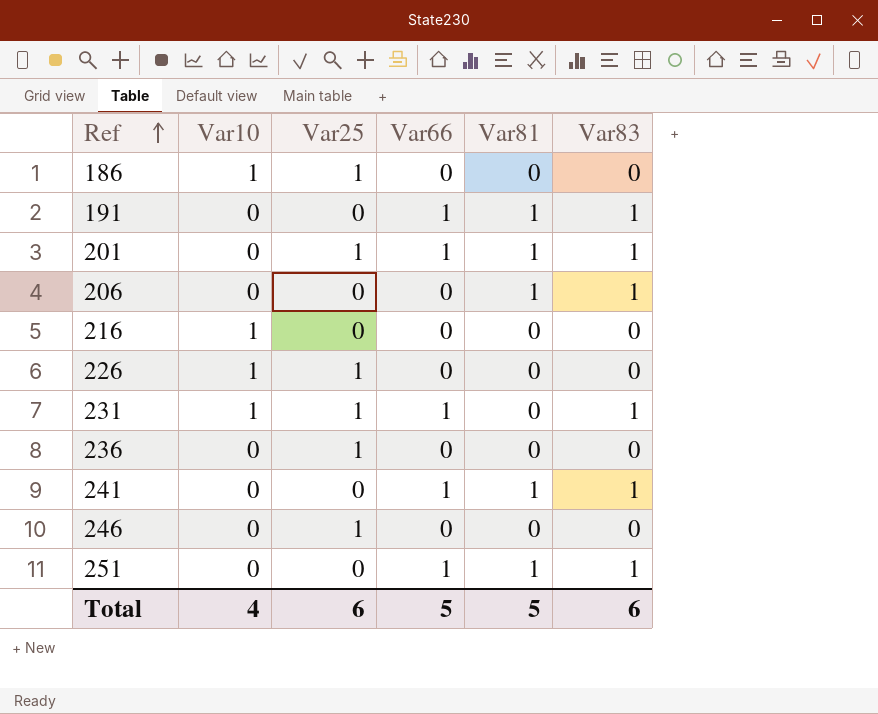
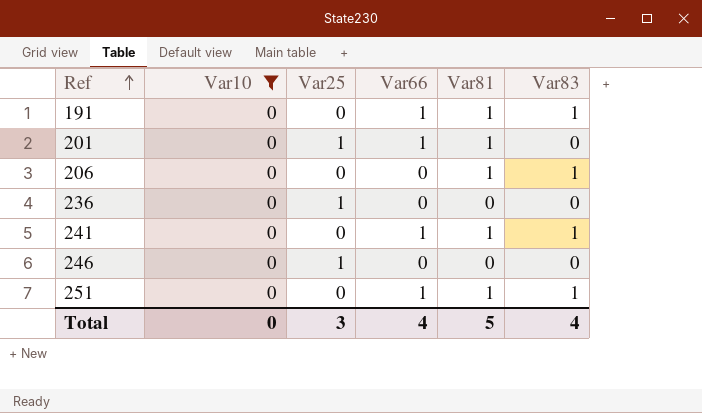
filter: none -> Var10 = 0
201 | Var83: 1 -> 0
Total | Var10: 4 -> 0
Total | Var25: 6 -> 3
Total | Var66: 5 -> 4
Total | Var83: 6 -> 4

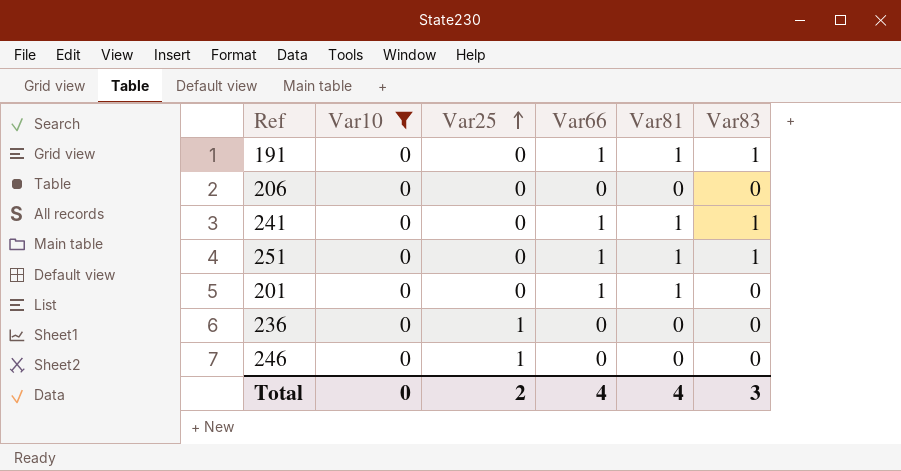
row order: Ref ascending -> Var25 ascending
206 | Var81: 1 -> 0
206 | Var83: 1 -> 0
201 | Var25: 1 -> 0
Total | Var25: 3 -> 2
Total | Var81: 5 -> 4
Total | Var83: 4 -> 3

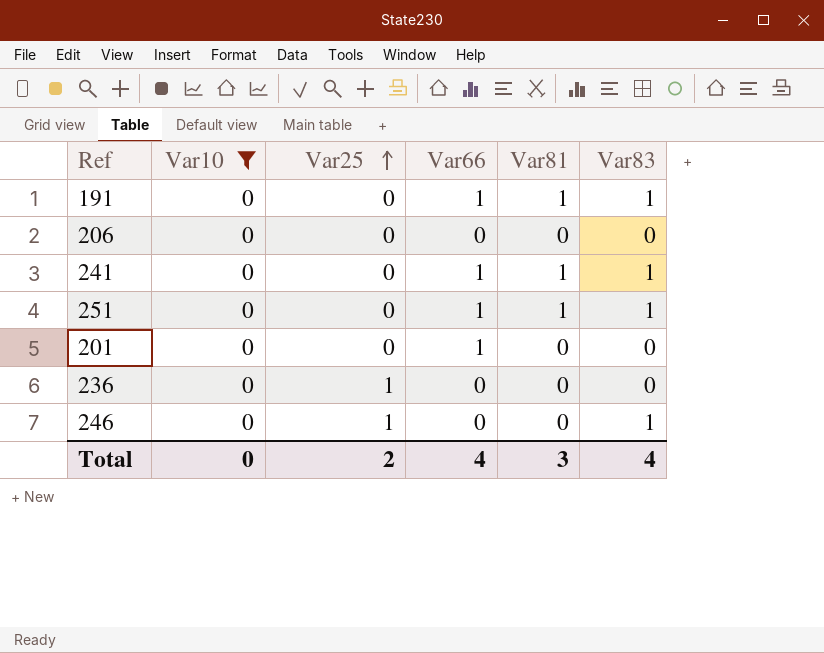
201 | Var81: 1 -> 0
246 | Var83: 0 -> 1
Total | Var81: 4 -> 3
Total | Var83: 3 -> 4

